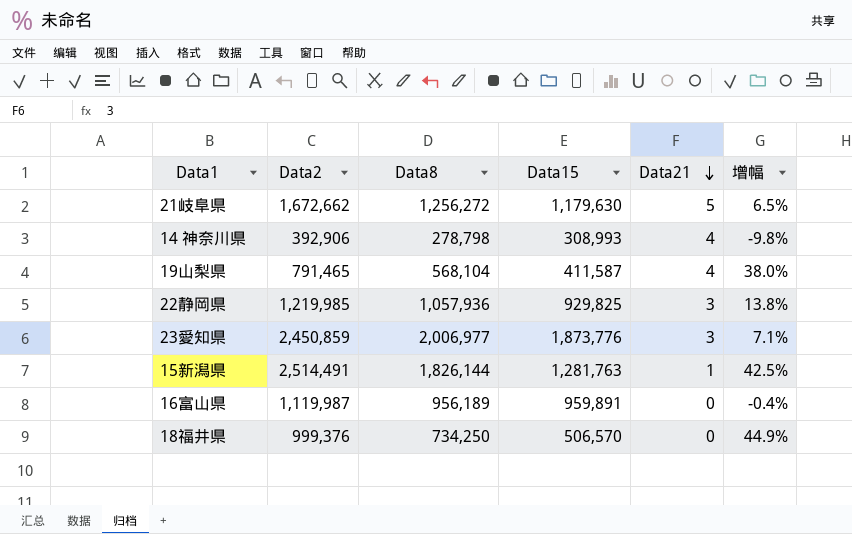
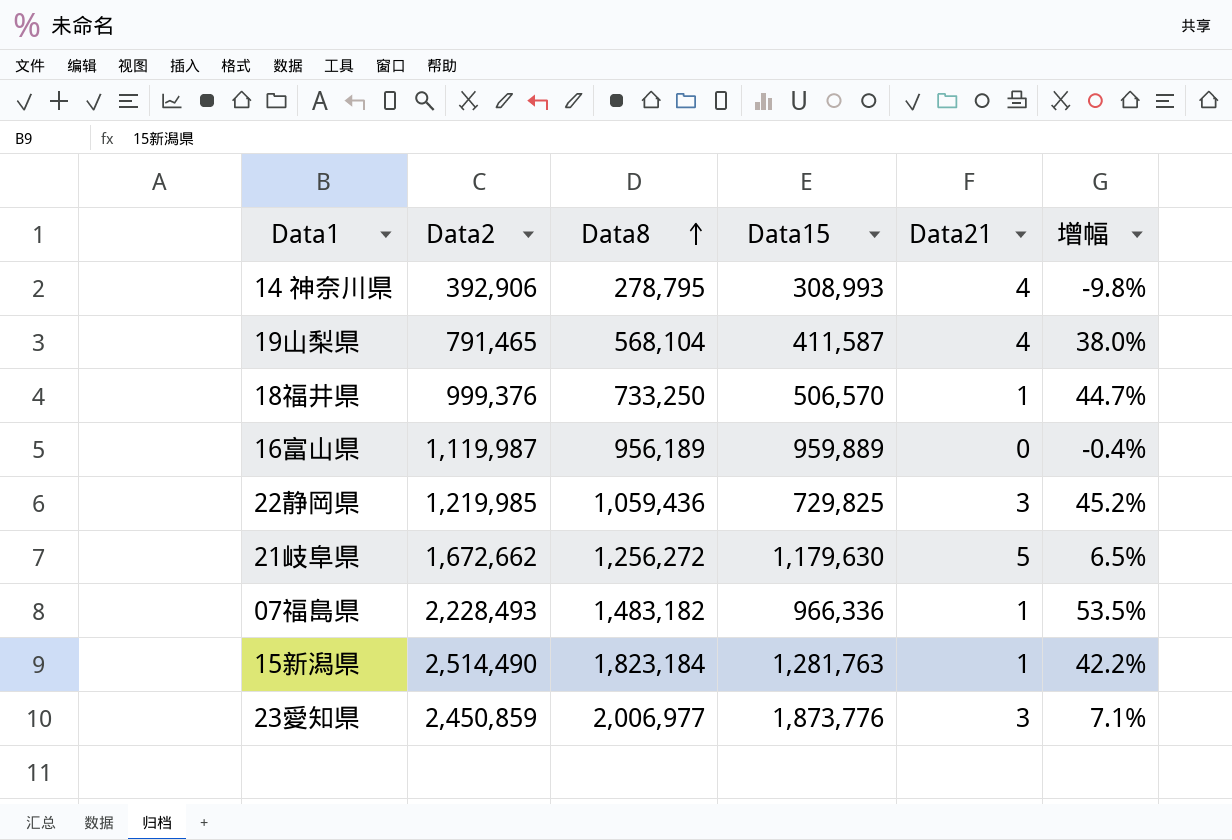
row order: Data21 descending -> Data8 ascending
14 神奈川県 | Data8: 278,798 -> 278,795
18福井県 | Data8: 734,250 -> 733,250
18福井県 | Data21: 0 -> 1
18福井県 | 增幅: 44.9% -> 44.7%
16富山県 | Data15: 959,891 -> 959,889
22静岡県 | Data8: 1,057,936 -> 1,059,436
22静岡県 | Data15: 929,825 -> 729,825
22静岡県 | 增幅: 13.8% -> 45.2%
row 07福島県: none -> 2,228,493 | 1,483,182 | 966,336 | 1 | 53.5%
15新潟県 | Data2: 2,514,491 -> 2,514,490
15新潟県 | Data8: 1,826,144 -> 1,823,184
15新潟県 | 增幅: 42.5% -> 42.2%

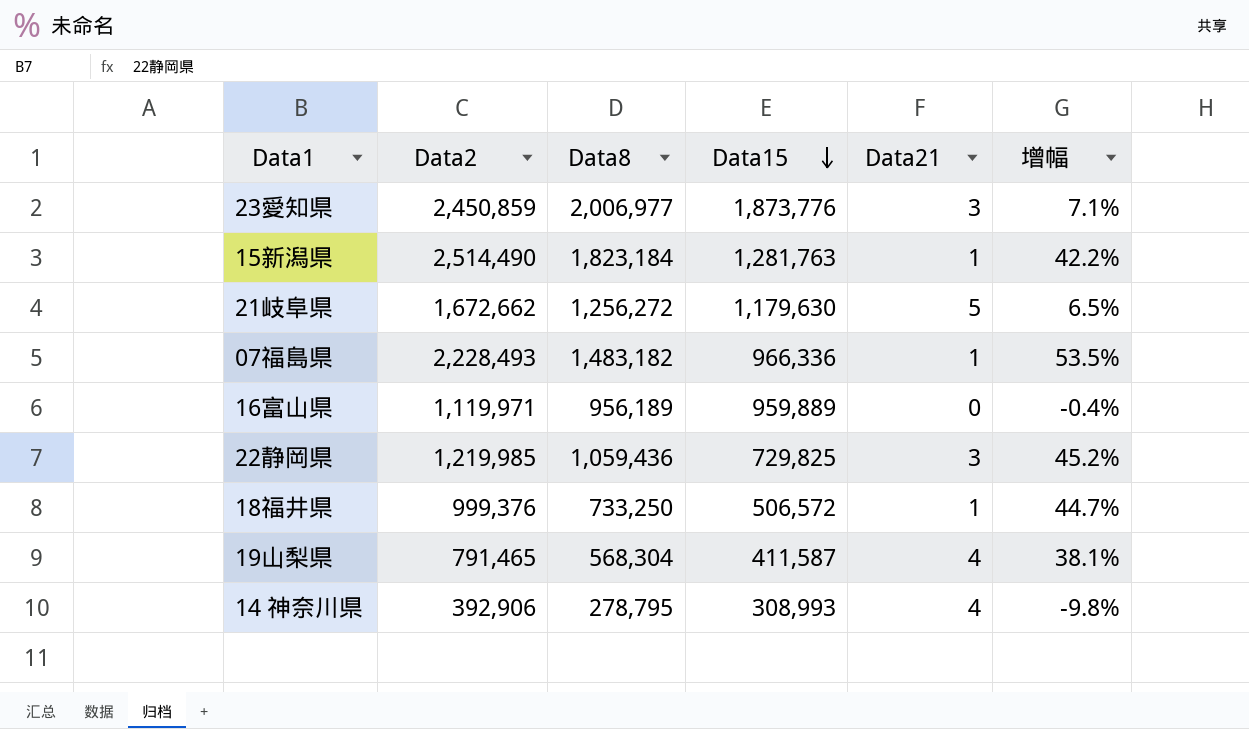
row order: Data8 ascending -> Data15 descending
16富山県 | Data2: 1,119,987 -> 1,119,971
18福井県 | Data15: 506,570 -> 506,572
19山梨県 | Data8: 568,104 -> 568,304
19山梨県 | 增幅: 38.0% -> 38.1%

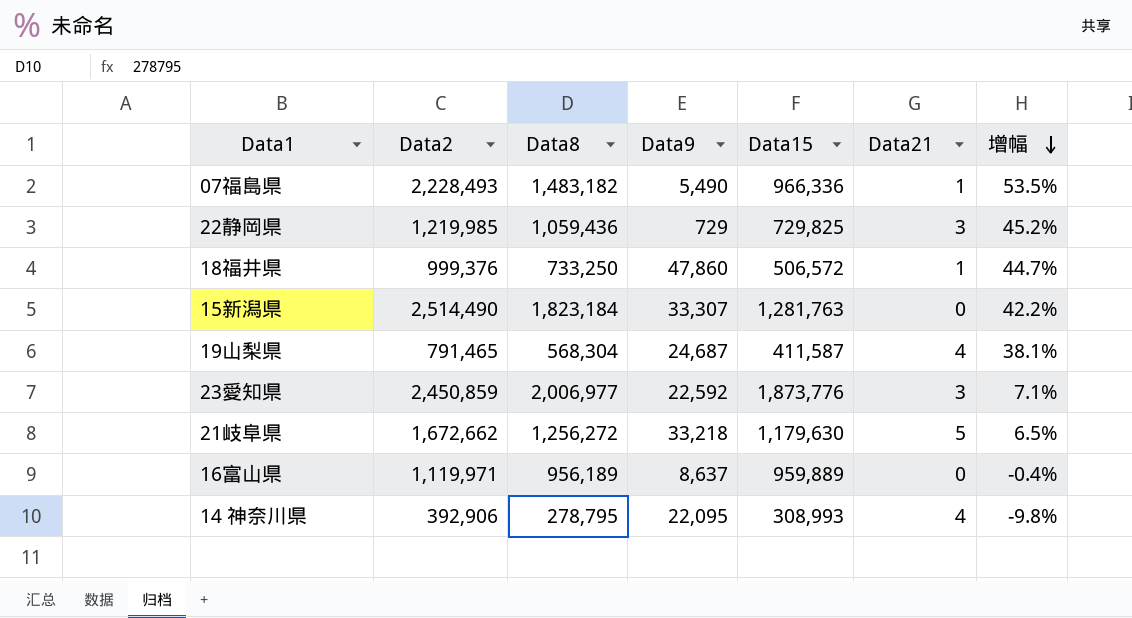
row order: Data15 descending -> 增幅 descending
column Data9 | position: none -> 4
15新潟県 | Data21: 1 -> 0

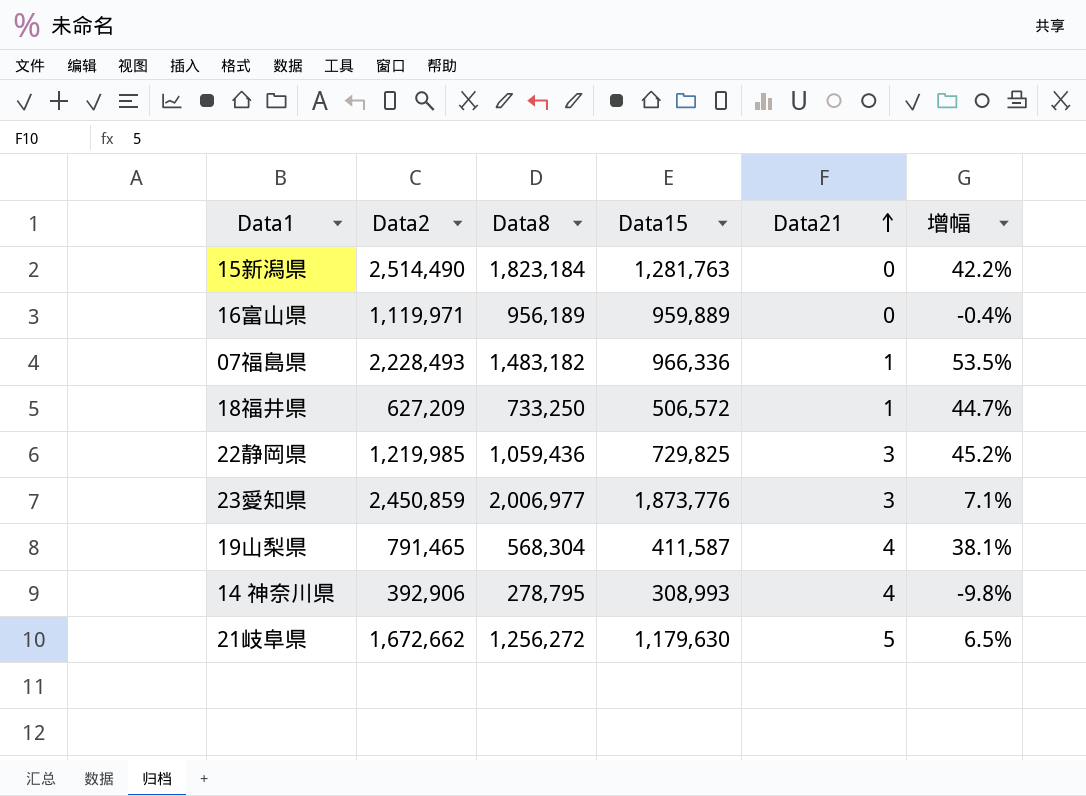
row order: 增幅 descending -> Data21 ascending
column Data9 | position: 4 -> none
18福井県 | Data2: 999,376 -> 627,209

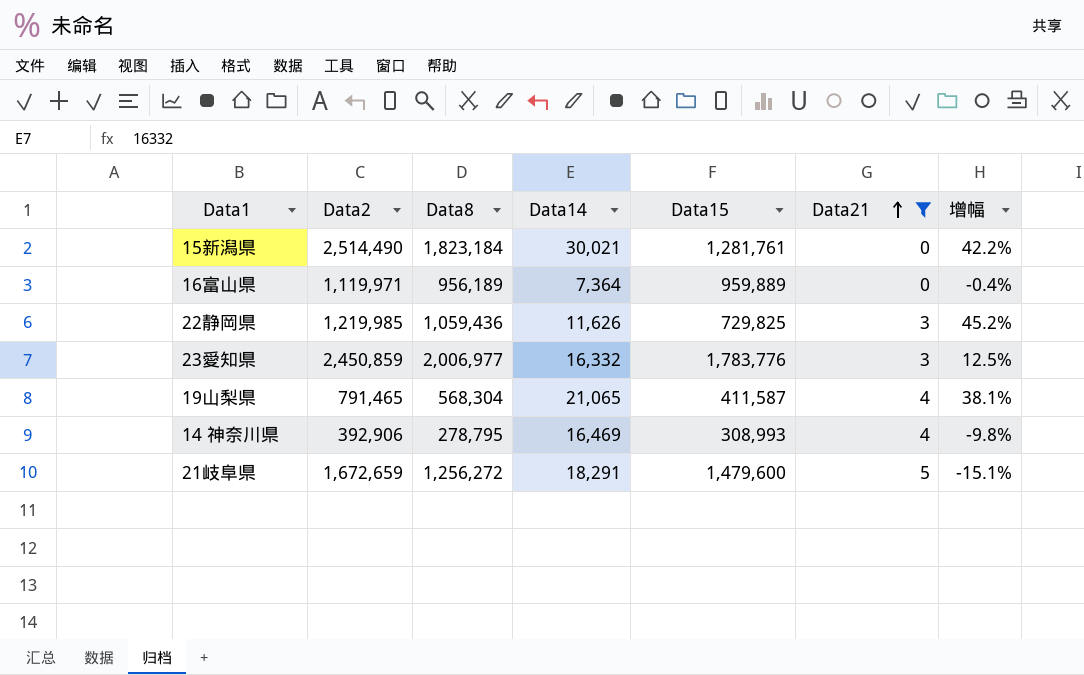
filter: none -> Data21 != 1
column Data14 | position: none -> 4
15新潟県 | Data15: 1,281,763 -> 1,281,761
23愛知県 | Data15: 1,873,776 -> 1,783,776
23愛知県 | 增幅: 7.1% -> 12.5%
21岐阜県 | Data2: 1,672,662 -> 1,672,659
21岐阜県 | Data15: 1,179,630 -> 1,479,600
21岐阜県 | 增幅: 6.5% -> -15.1%

